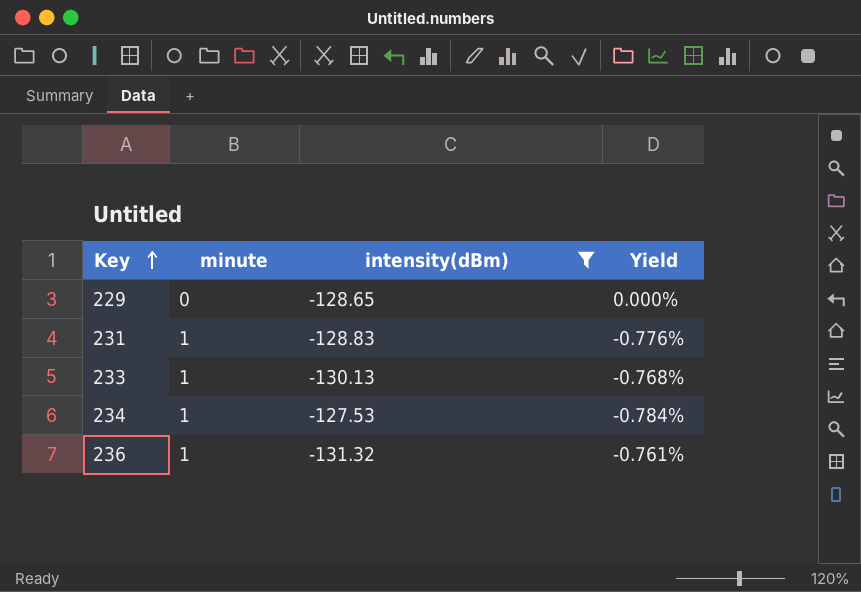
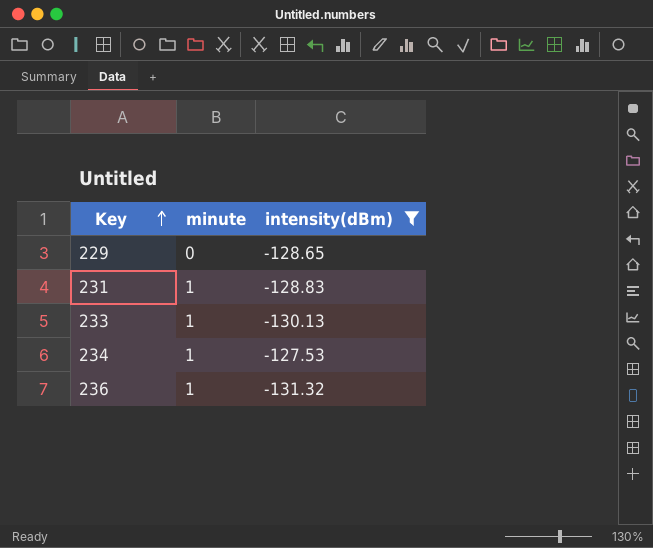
column Yield | formula: [minute] / [intensity(dBm)] -> none

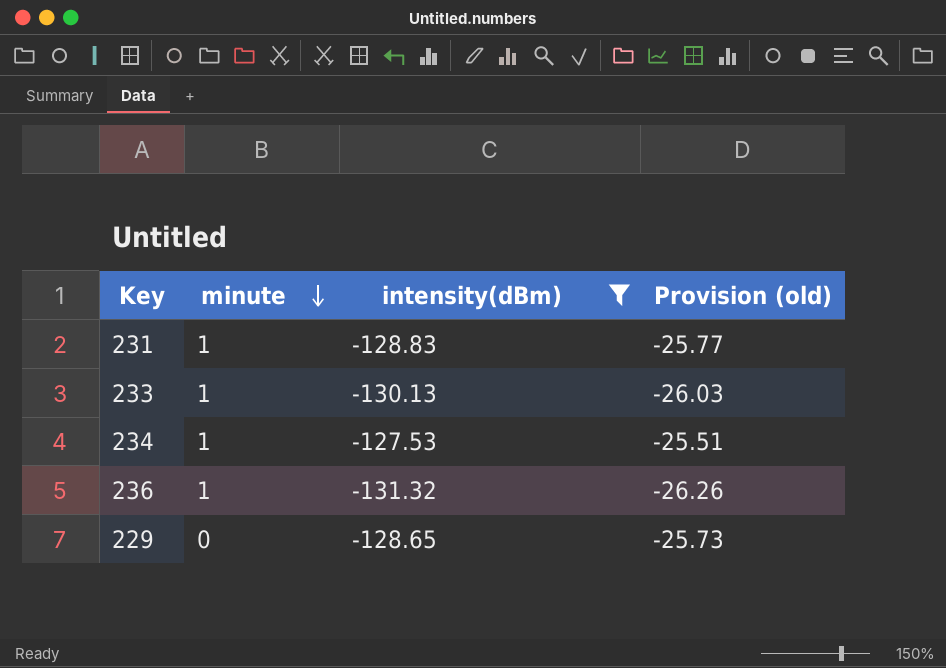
row order: Key ascending -> minute descending
column Provision (old) | formula: none -> [intensity(dBm)] * 0.2

